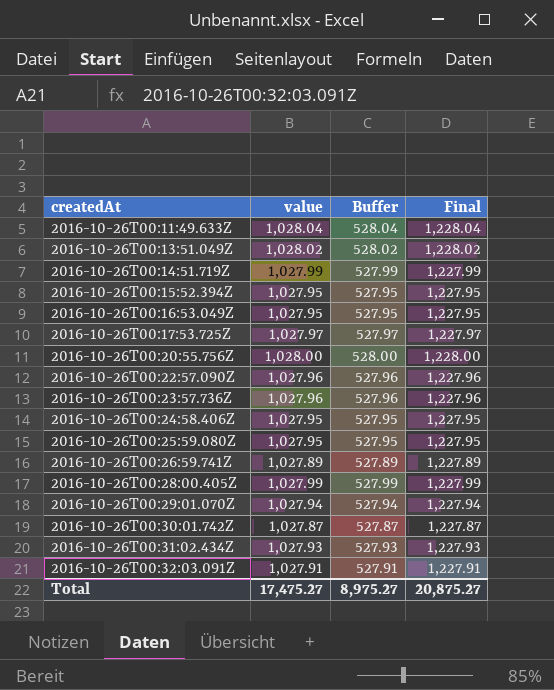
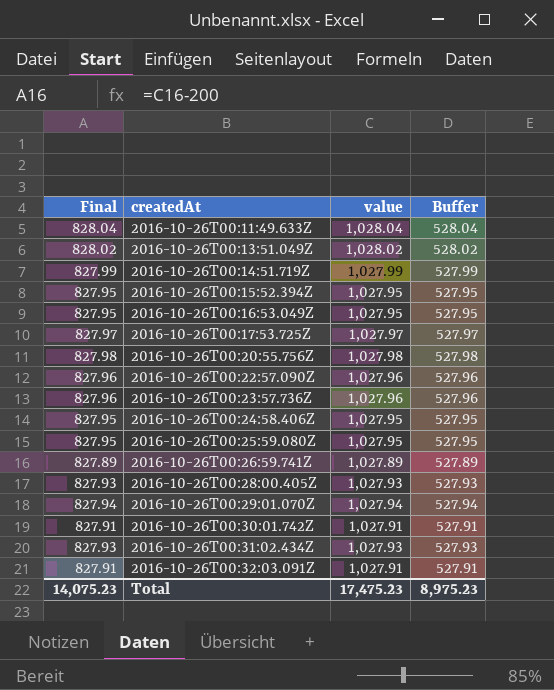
column Final | formula: [value] + 200 -> [value] - 200
column Final | position: 4 -> 1
2016-10-26T00:20:55.756Z | value: 1,028.00 -> 1,027.98
2016-10-26T00:20:55.756Z | Buffer: 528.00 -> 527.98
2016-10-26T00:28:00.405Z | value: 1,027.99 -> 1,027.93
2016-10-26T00:28:00.405Z | Buffer: 527.99 -> 527.93
2016-10-26T00:30:01.742Z | value: 1,027.87 -> 1,027.91
2016-10-26T00:30:01.742Z | Buffer: 527.87 -> 527.91
Total | Final: 20,875.27 -> 14,075.23
Total | value: 17,475.27 -> 17,475.23
Total | Buffer: 8,975.27 -> 8,975.23

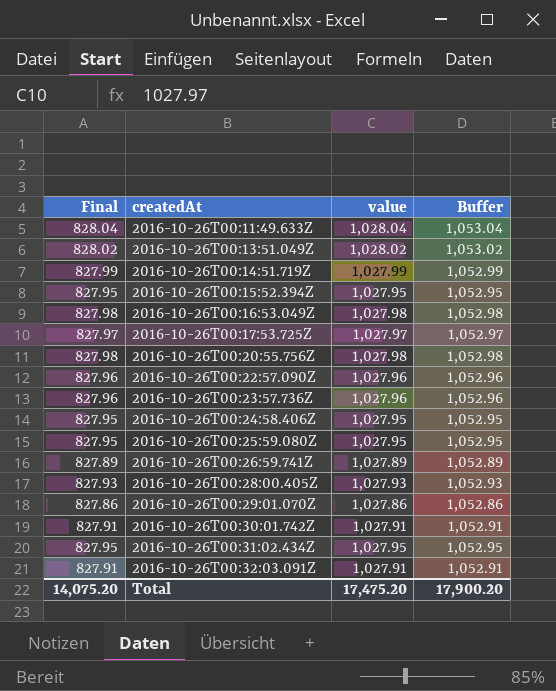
column Buffer | formula: [value] - 500 -> [value] + 25
2016-10-26T00:16:53.049Z | Final: 827.95 -> 827.98
2016-10-26T00:16:53.049Z | value: 1,027.95 -> 1,027.98
2016-10-26T00:29:01.070Z | Final: 827.94 -> 827.86
2016-10-26T00:29:01.070Z | value: 1,027.94 -> 1,027.86
2016-10-26T00:31:02.434Z | Final: 827.93 -> 827.95
2016-10-26T00:31:02.434Z | value: 1,027.93 -> 1,027.95
Total | Final: 14,075.23 -> 14,075.20
Total | value: 17,475.23 -> 17,475.20
Total | Buffer: 8,975.23 -> 17,900.20

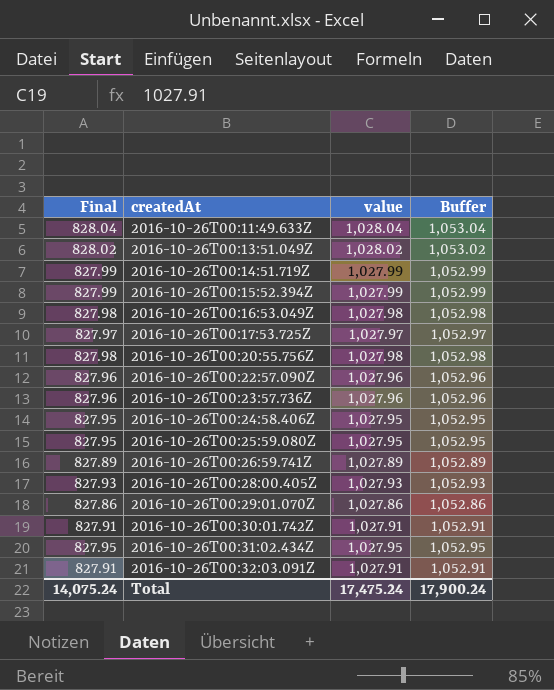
2016-10-26T00:15:52.394Z | Final: 827.95 -> 827.99
2016-10-26T00:15:52.394Z | value: 1,027.95 -> 1,027.99
2016-10-26T00:15:52.394Z | Buffer: 1,052.95 -> 1,052.99
Total | Final: 14,075.20 -> 14,075.24
Total | value: 17,475.20 -> 17,475.24
Total | Buffer: 17,900.20 -> 17,900.24

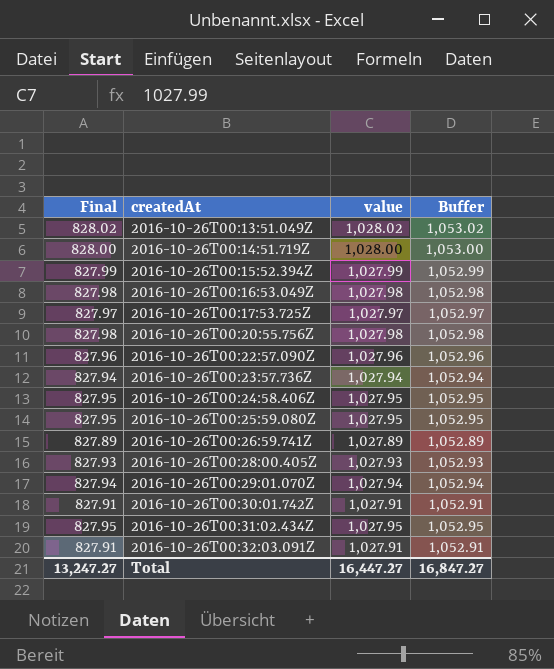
row 2016-10-26T00:11:49.633Z: 828.04 | 1,028.04 | 1,053.04 -> none
2016-10-26T00:14:51.719Z | Final: 827.99 -> 828.00
2016-10-26T00:14:51.719Z | value: 1,027.99 -> 1,028.00
2016-10-26T00:14:51.719Z | Buffer: 1,052.99 -> 1,053.00
2016-10-26T00:23:57.736Z | Final: 827.96 -> 827.94
2016-10-26T00:23:57.736Z | value: 1,027.96 -> 1,027.94
2016-10-26T00:23:57.736Z | Buffer: 1,052.96 -> 1,052.94
2016-10-26T00:29:01.070Z | Final: 827.86 -> 827.94
2016-10-26T00:29:01.070Z | value: 1,027.86 -> 1,027.94
2016-10-26T00:29:01.070Z | Buffer: 1,052.86 -> 1,052.94
Total | Final: 14,075.24 -> 13,247.27
Total | value: 17,475.24 -> 16,447.27
Total | Buffer: 17,900.24 -> 16,847.27

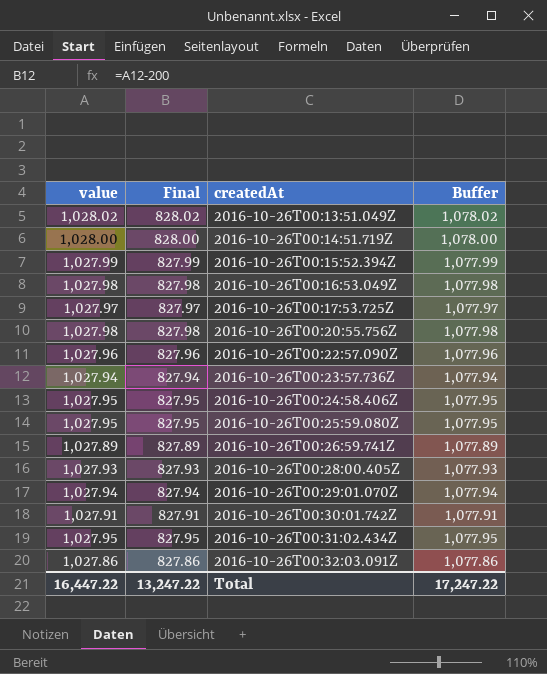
column value | position: 3 -> 1
column Buffer | formula: [value] + 25 -> [value] + 50
2016-10-26T00:32:03.091Z | value: 1,027.91 -> 1,027.86
2016-10-26T00:32:03.091Z | Final: 827.91 -> 827.86
Total | value: 16,447.27 -> 16,447.22
Total | Final: 13,247.27 -> 13,247.22
Total | Buffer: 16,847.27 -> 17,247.22

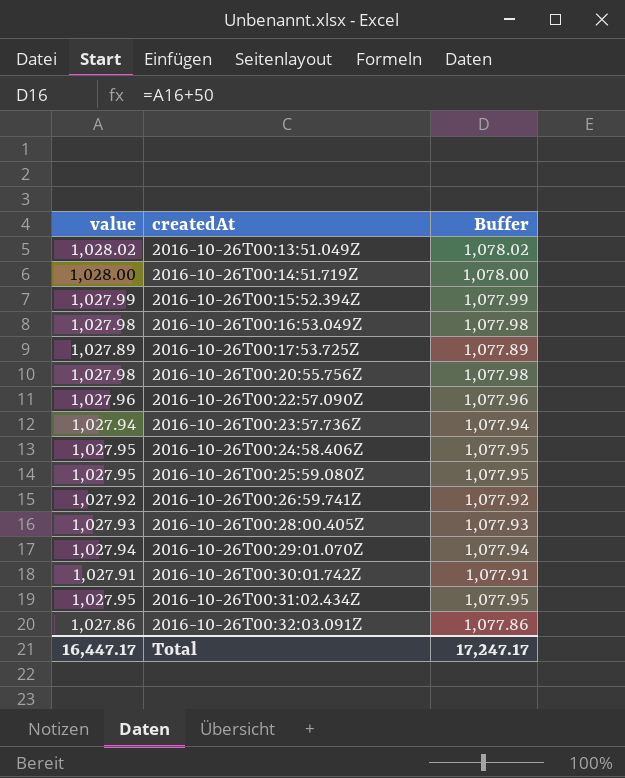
column Final | formula: [value] - 200 -> none
2016-10-26T00:17:53.725Z | value: 1,027.97 -> 1,027.89
2016-10-26T00:17:53.725Z | Buffer: 1,077.97 -> 1,077.89
2016-10-26T00:26:59.741Z | value: 1,027.89 -> 1,027.92
2016-10-26T00:26:59.741Z | Buffer: 1,077.89 -> 1,077.92
Total | value: 16,447.22 -> 16,447.17
Total | Buffer: 17,247.22 -> 17,247.17

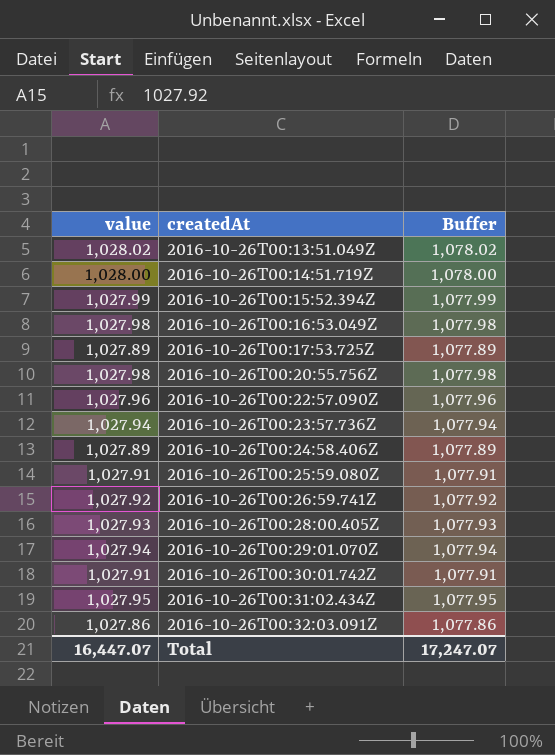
2016-10-26T00:24:58.406Z | value: 1,027.95 -> 1,027.89
2016-10-26T00:24:58.406Z | Buffer: 1,077.95 -> 1,077.89
2016-10-26T00:25:59.080Z | value: 1,027.95 -> 1,027.91
2016-10-26T00:25:59.080Z | Buffer: 1,077.95 -> 1,077.91
Total | value: 16,447.17 -> 16,447.07
Total | Buffer: 17,247.17 -> 17,247.07

